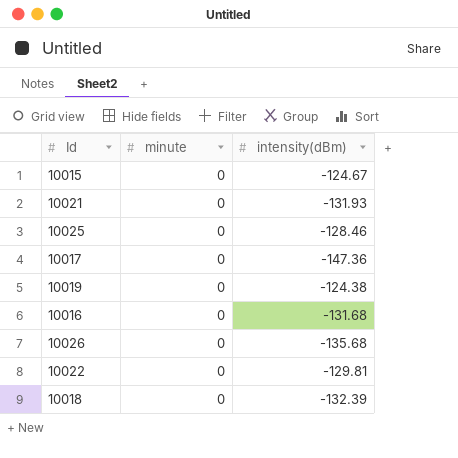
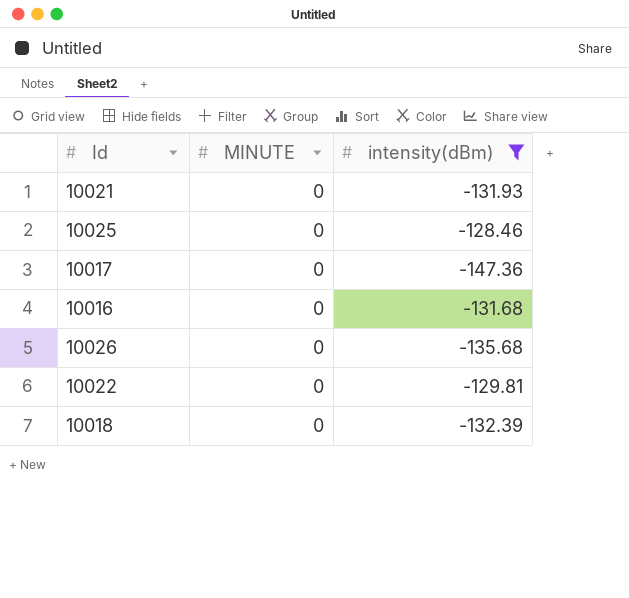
filter: none -> intensity(dBm) <= -128.46
column name: minute -> MINUTE

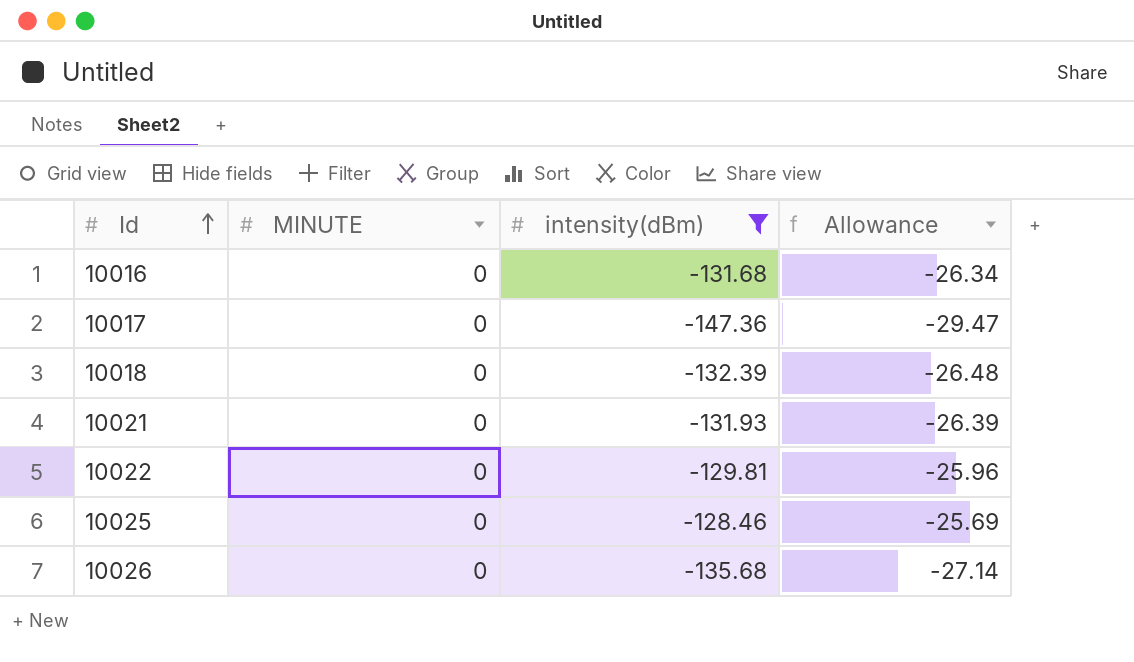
row order: none -> Id ascending
column Allowance | formula: none -> [intensity(dBm)] * 0.2

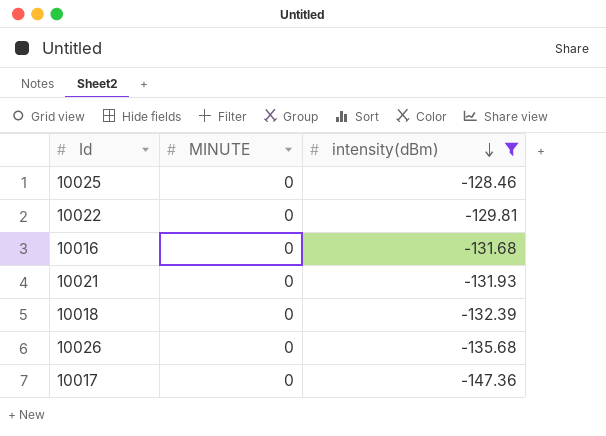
row order: Id ascending -> intensity(dBm) descending
column Allowance | formula: [intensity(dBm)] * 0.2 -> none

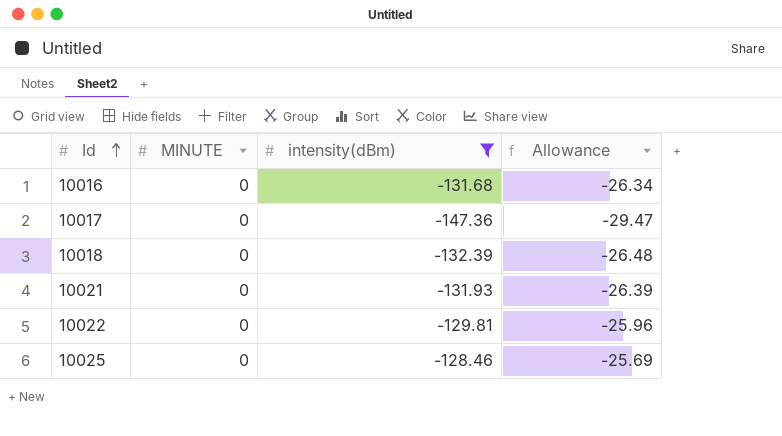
row order: intensity(dBm) descending -> Id ascending
column Allowance | formula: none -> [intensity(dBm)] * 0.2
row 10026: 0 | -135.68 -> none

